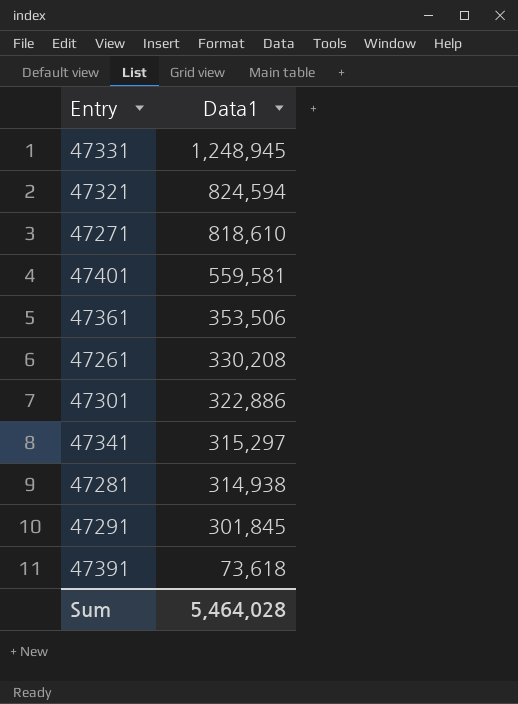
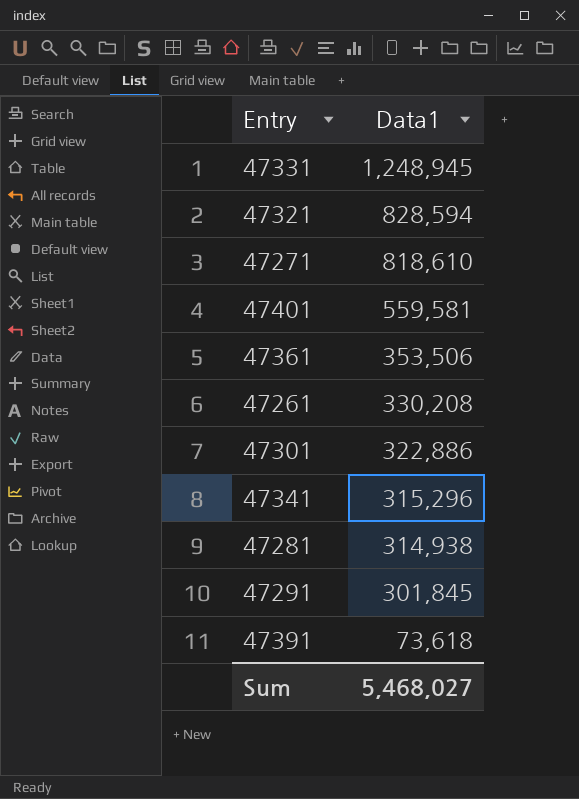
47321 | Data1: 824,594 -> 828,594
47341 | Data1: 315,297 -> 315,296
Sum | Data1: 5,464,028 -> 5,468,027

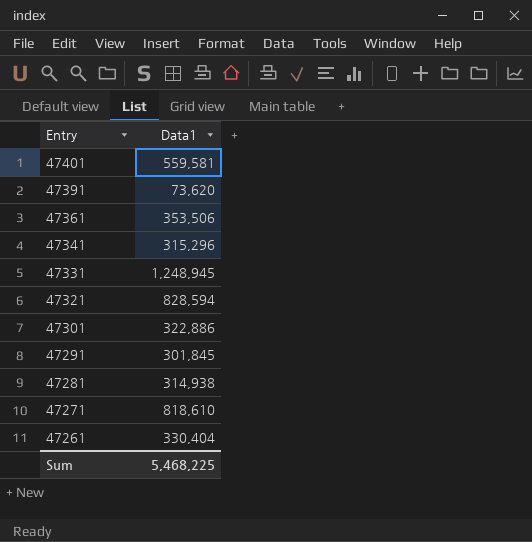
row order: Data1 descending -> Entry descending
47391 | Data1: 73,618 -> 73,620
47261 | Data1: 330,208 -> 330,404
Sum | Data1: 5,468,027 -> 5,468,225

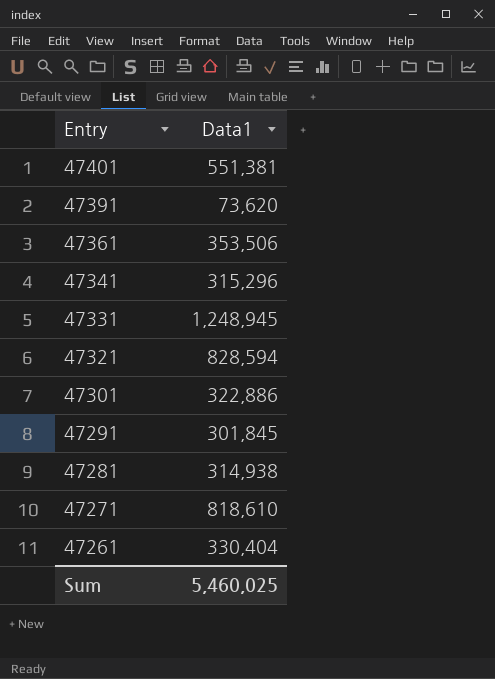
47401 | Data1: 559,581 -> 551,381
Sum | Data1: 5,468,225 -> 5,460,025

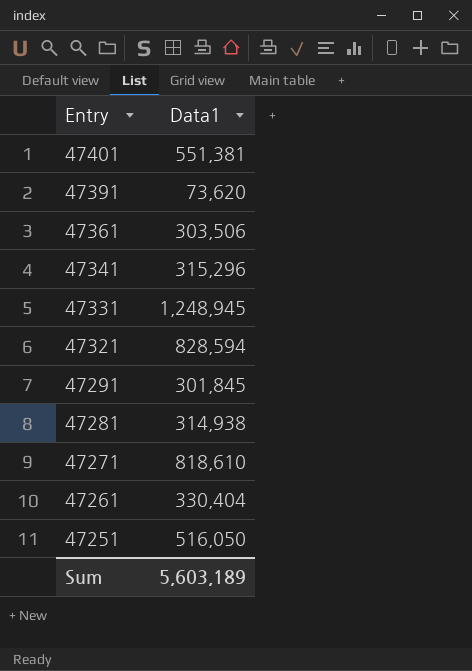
row 47301: 322,886 -> none
47361 | Data1: 353,506 -> 303,506
row 47251: none -> 516,050
Sum | Data1: 5,460,025 -> 5,603,189

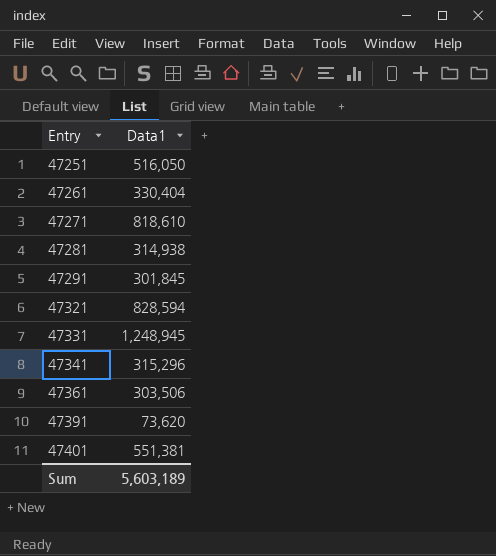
row order: Entry descending -> Entry ascending

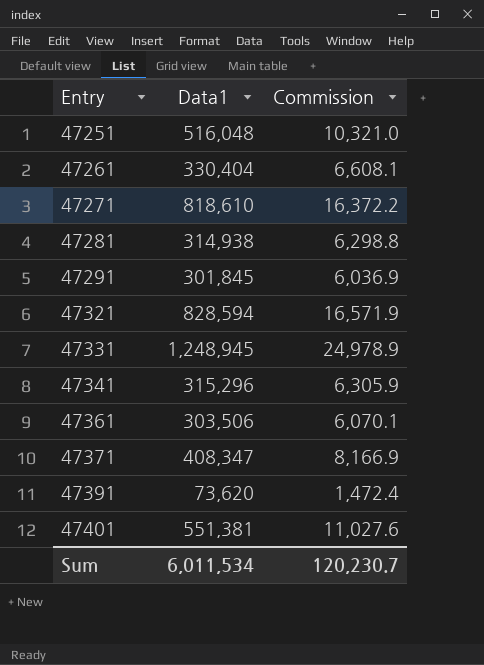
column Commission | formula: none -> [Data1] * 0.02
47251 | Data1: 516,050 -> 516,048
row 47371: none -> 408,347 | 8,166.9
Sum | Data1: 5,603,189 -> 6,011,534

